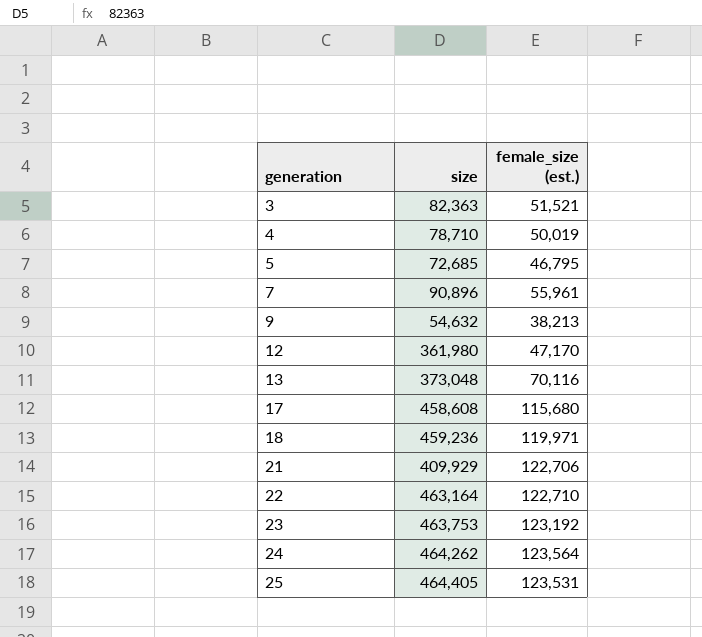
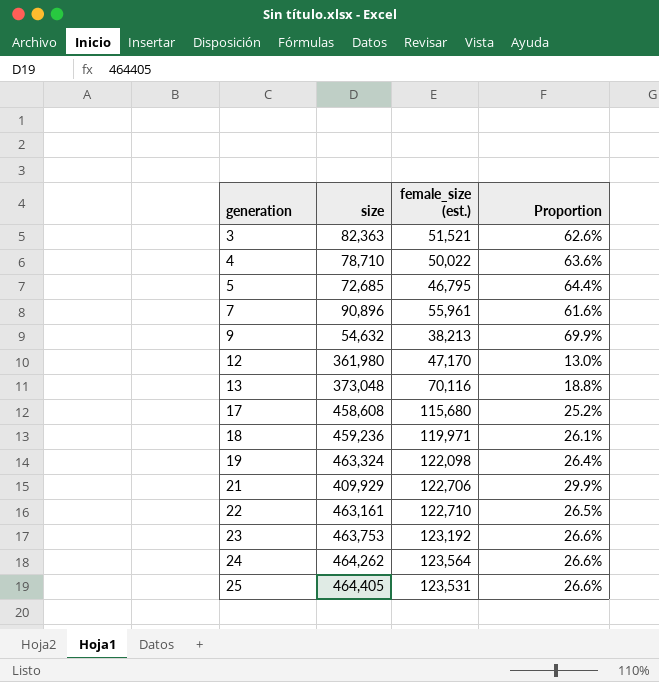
column Proportion | formula: none -> [female_size (est.)] / [size]
4 | female_size (est.): 50,019 -> 50,022
row 19: none -> 463,324 | 122,098 | 26.4%
22 | size: 463,164 -> 463,161

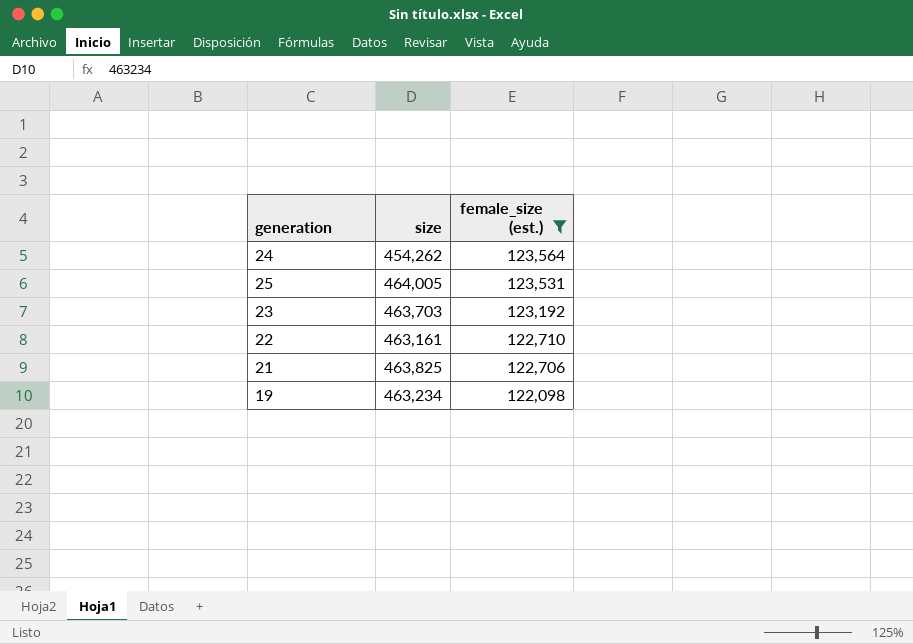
filter: none -> female_size (est.) >= 122,098
row order: generation ascending -> female_size (est.) descending
column Proportion | formula: [female_size (est.)] / [size] -> none
24 | size: 464,262 -> 454,262
25 | size: 464,405 -> 464,005
23 | size: 463,753 -> 463,703
21 | size: 409,929 -> 463,825
19 | size: 463,324 -> 463,234

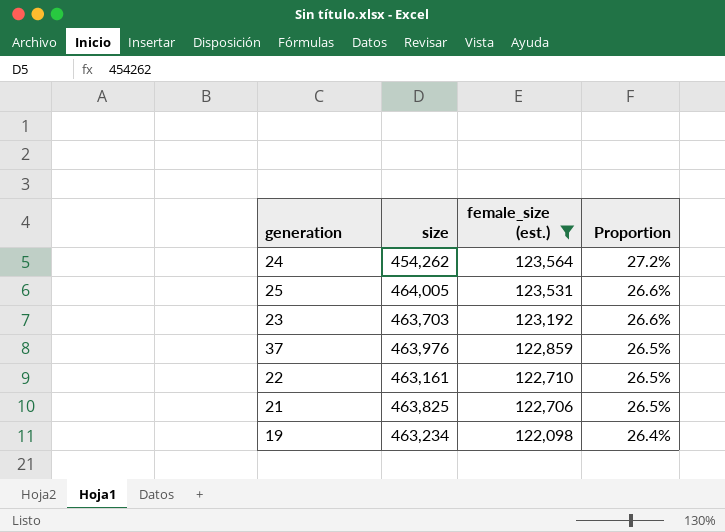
column Proportion | formula: none -> [female_size (est.)] / [size]
row 37: none -> 463,976 | 122,859 | 26.5%

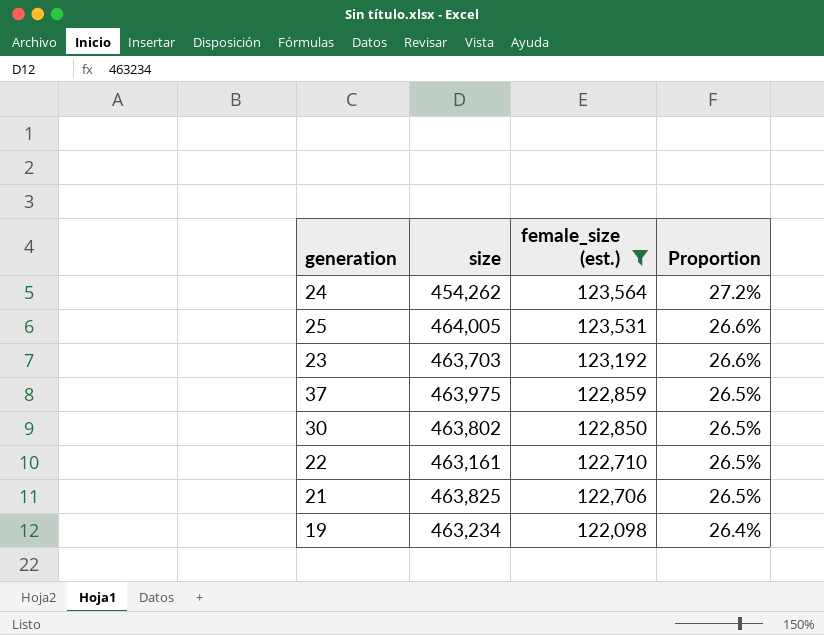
37 | size: 463,976 -> 463,975
row 30: none -> 463,802 | 122,850 | 26.5%

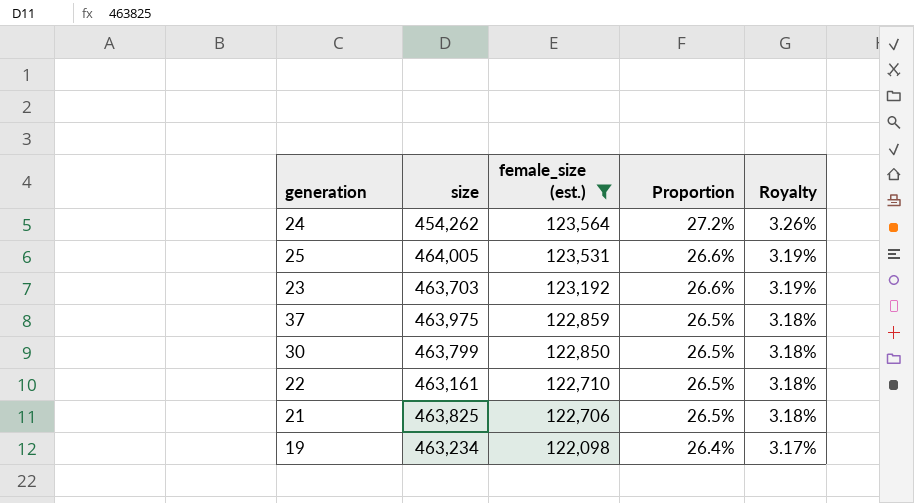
column Royalty | formula: none -> [Proportion] * 0.12
30 | size: 463,802 -> 463,799

